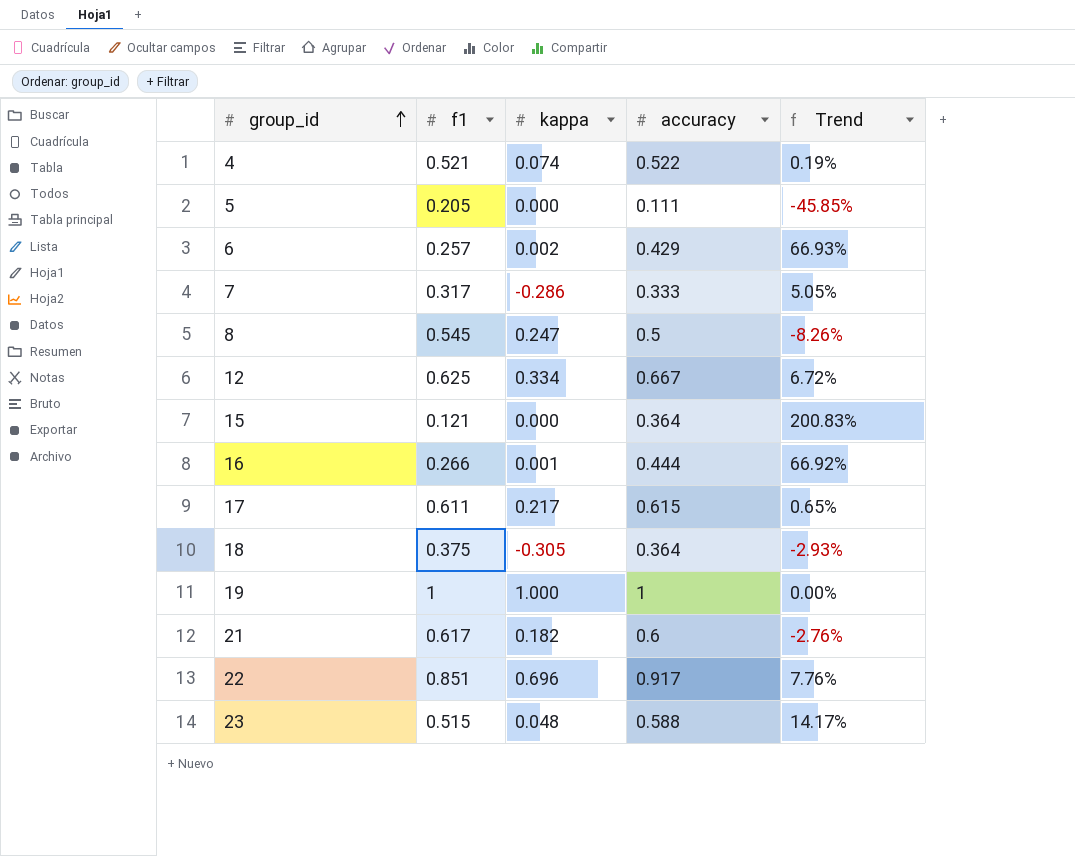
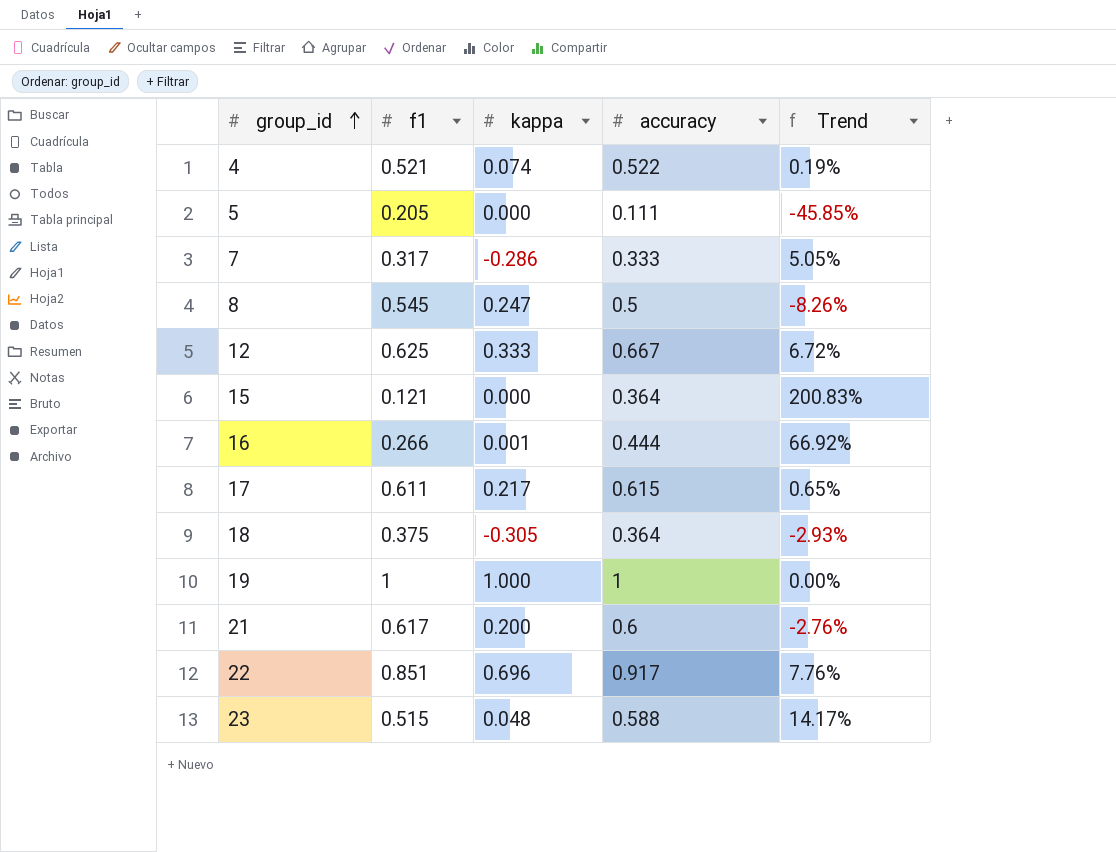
row 6: 0.257 | 0.002 | 0.429 | 66.93% -> none
12 | kappa: 0.334 -> 0.333
21 | kappa: 0.182 -> 0.200

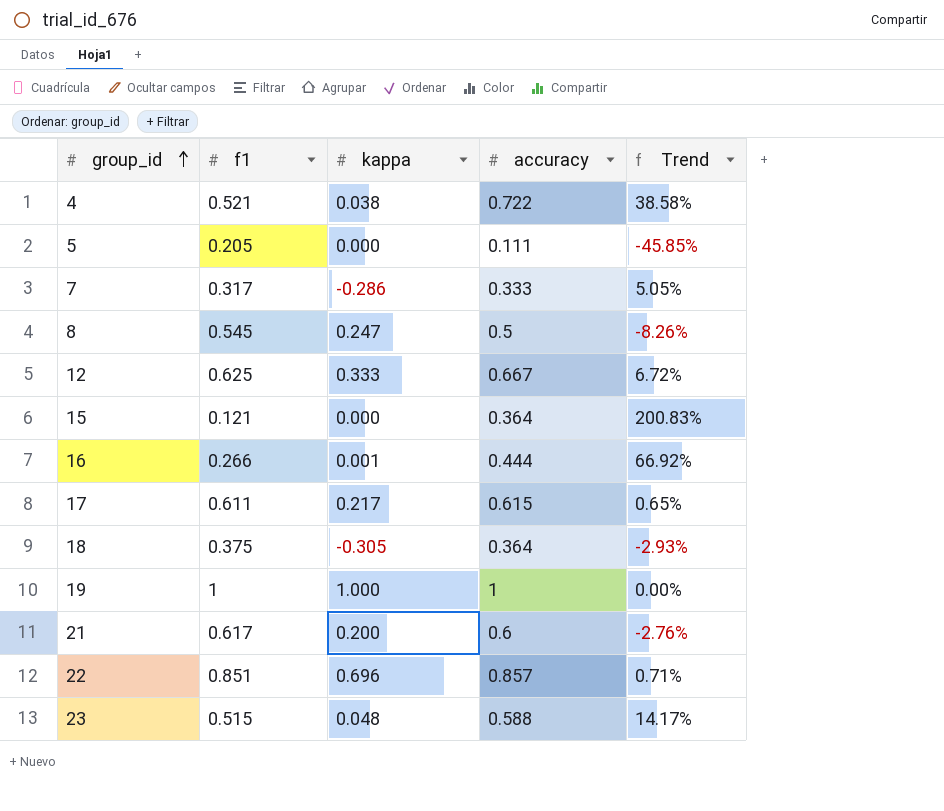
4 | kappa: 0.074 -> 0.038
4 | accuracy: 0.522 -> 0.722
4 | Trend: 0.19% -> 38.58%
22 | accuracy: 0.917 -> 0.857
22 | Trend: 7.76% -> 0.71%

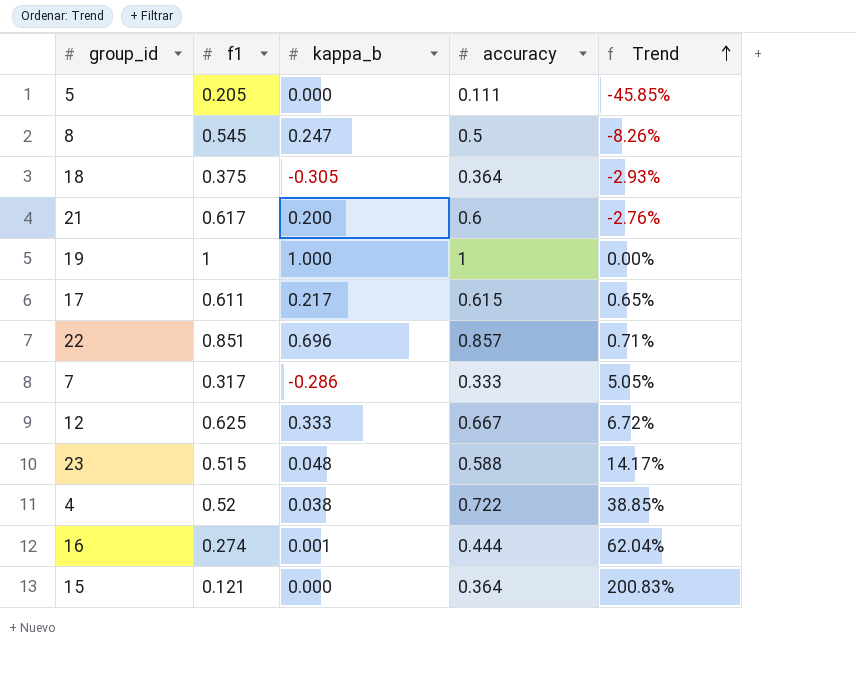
row order: group_id ascending -> Trend ascending
column name: kappa -> kappa_b
4 | f1: 0.521 -> 0.52
4 | Trend: 38.58% -> 38.85%
16 | f1: 0.266 -> 0.274
16 | Trend: 66.92% -> 62.04%

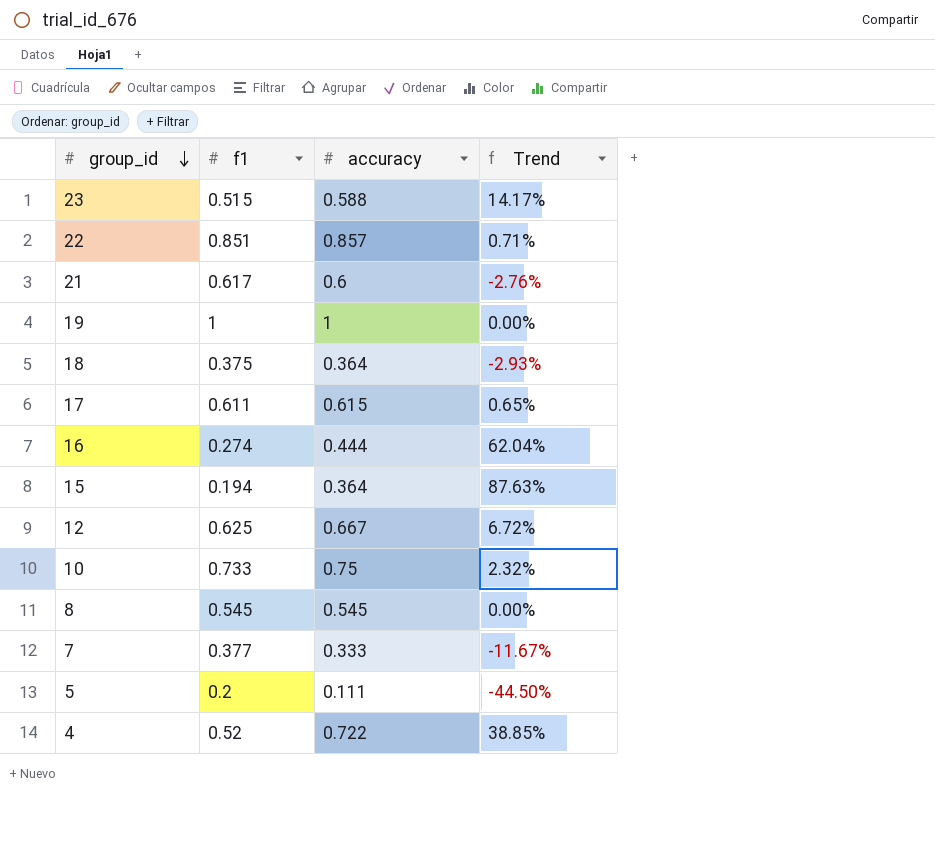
row order: Trend ascending -> group_id descending
column kappa_b | position: 3 -> none
15 | f1: 0.121 -> 0.194
15 | Trend: 200.83% -> 87.63%
row 10: none -> 0.733 | 0.75 | 2.32%
8 | accuracy: 0.5 -> 0.545
8 | Trend: -8.26% -> 0.00%
7 | f1: 0.317 -> 0.377
7 | Trend: 5.05% -> -11.67%
5 | f1: 0.205 -> 0.2
5 | Trend: -45.85% -> -44.50%

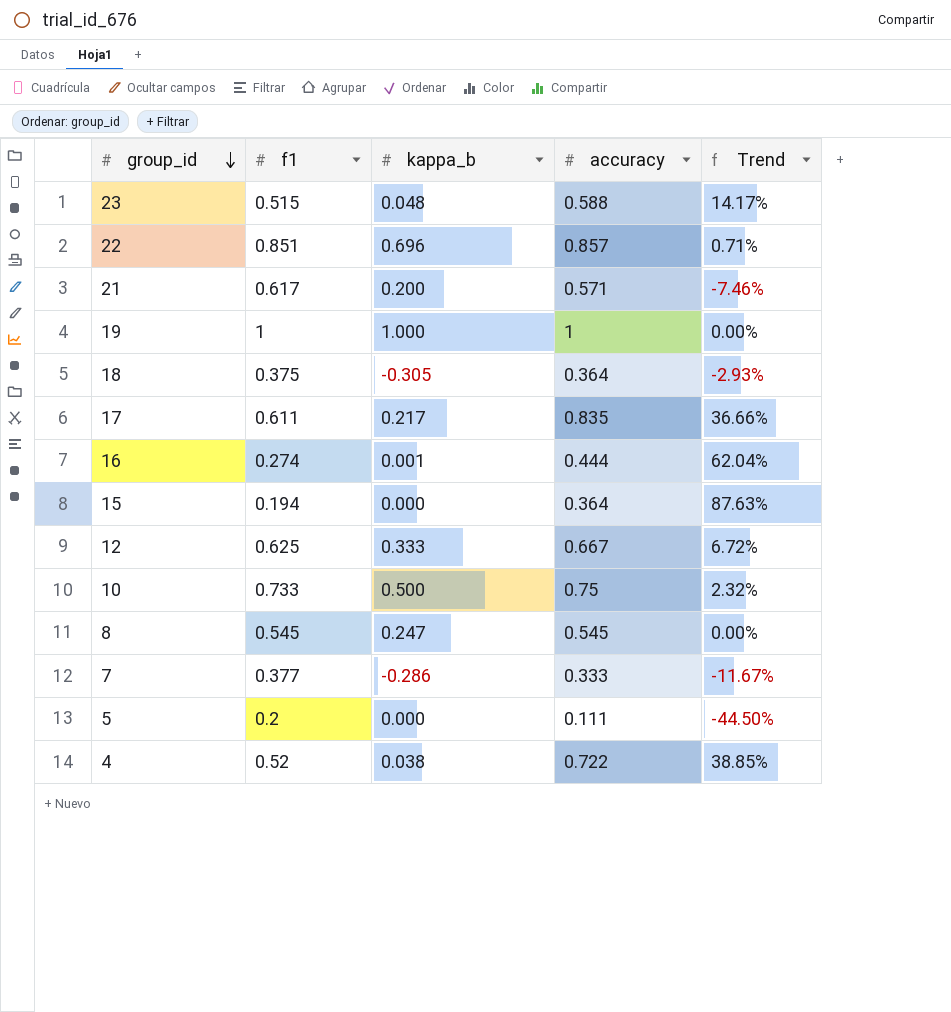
column kappa_b | position: none -> 3
21 | accuracy: 0.6 -> 0.571
21 | Trend: -2.76% -> -7.46%
17 | accuracy: 0.615 -> 0.835
17 | Trend: 0.65% -> 36.66%

